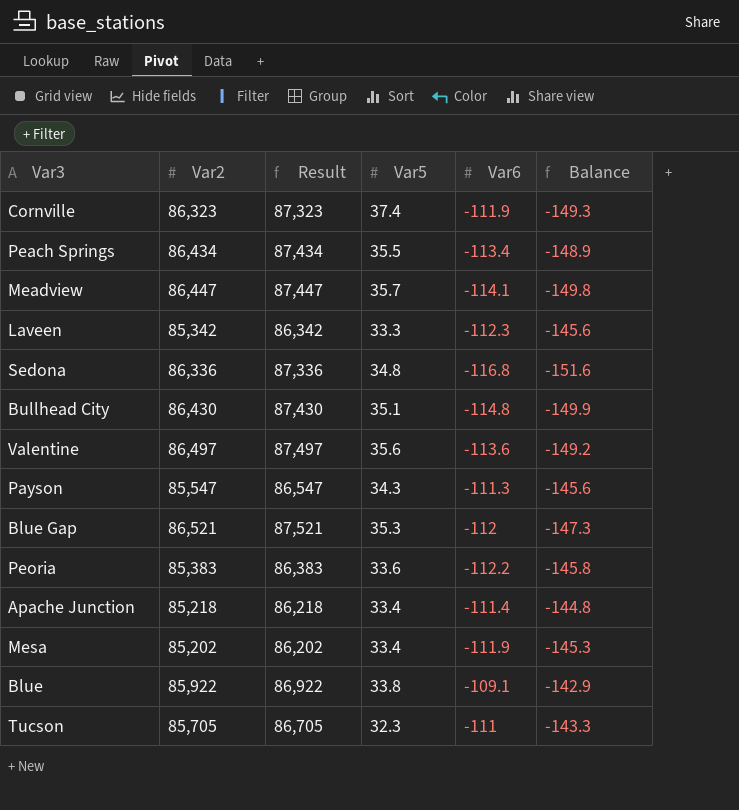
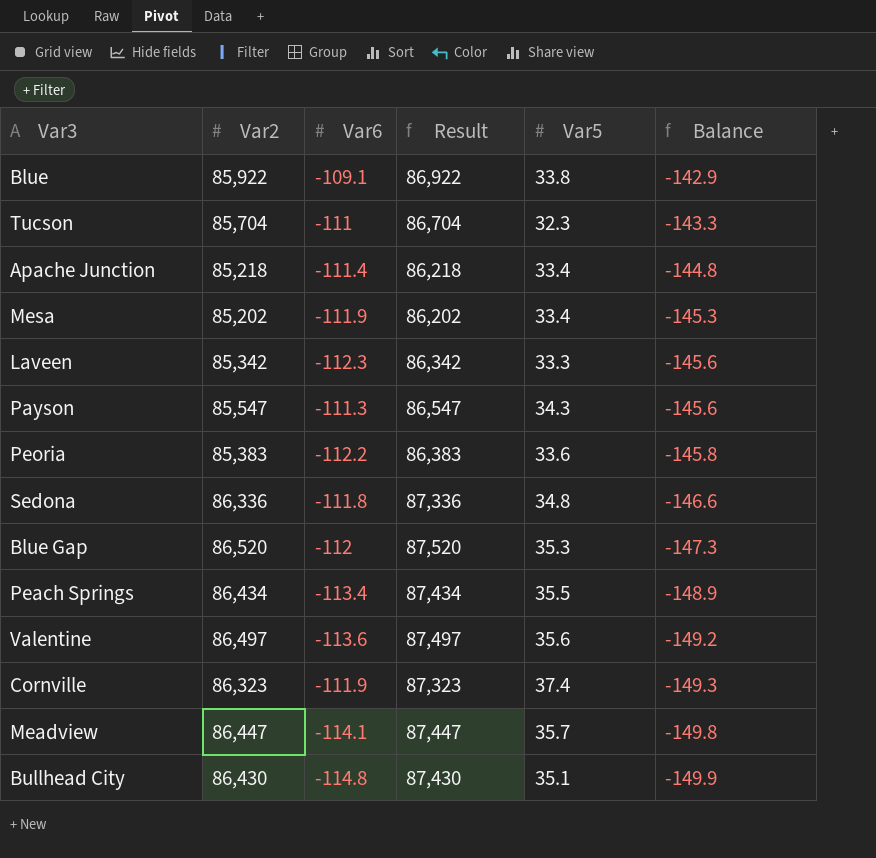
row order: none -> Balance descending
column Var6 | position: 5 -> 3
Tucson | Var2: 85,705 -> 85,704
Tucson | Result: 86,705 -> 86,704
Sedona | Var6: -116.8 -> -111.8
Sedona | Balance: -151.6 -> -146.6
Blue Gap | Var2: 86,521 -> 86,520
Blue Gap | Result: 87,521 -> 87,520

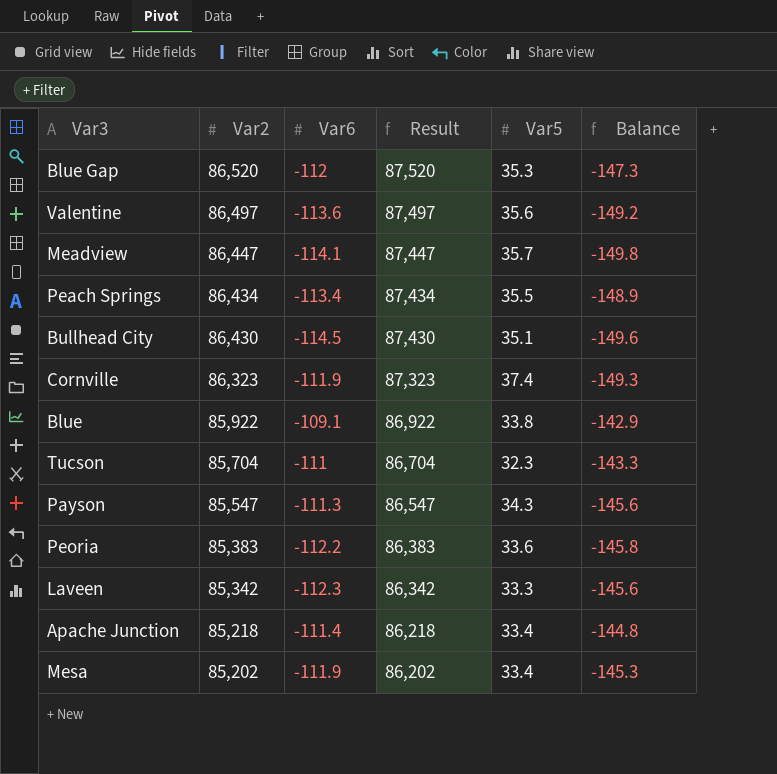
row order: Balance descending -> Var2 descending
row Sedona: 86,336 | -111.8 | 87,336 | 34.8 | -146.6 -> none
Bullhead City | Var6: -114.8 -> -114.5
Bullhead City | Balance: -149.9 -> -149.6

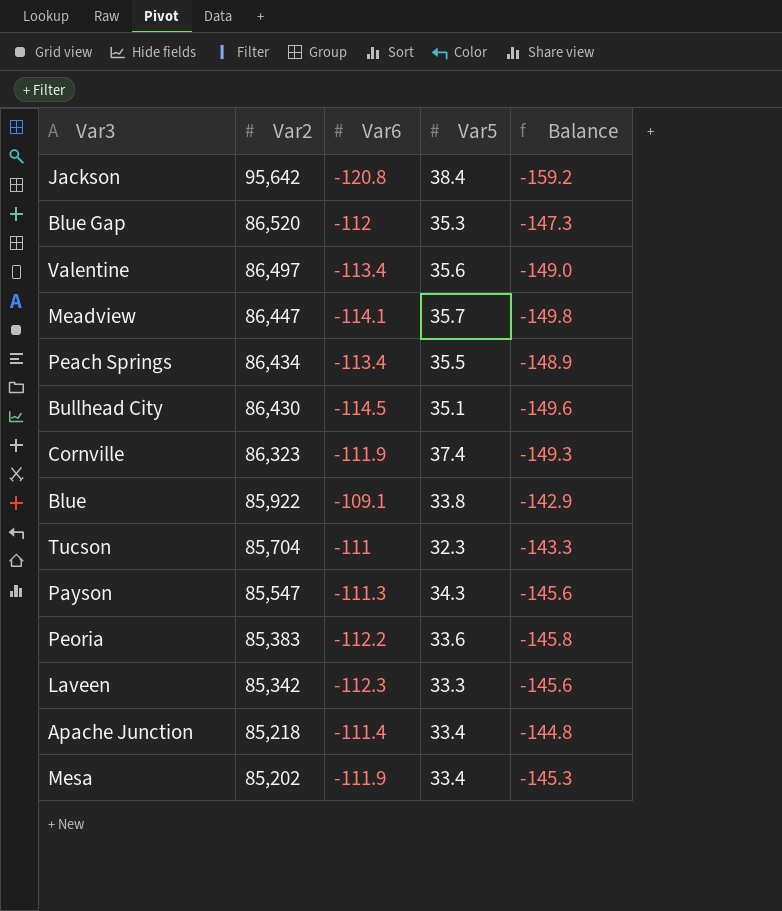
column Result | formula: [Var2] + 1000 -> none
row Jackson: none -> 95,642 | -120.8 | 38.4 | -159.2
Valentine | Var6: -113.6 -> -113.4
Valentine | Balance: -149.2 -> -149.0

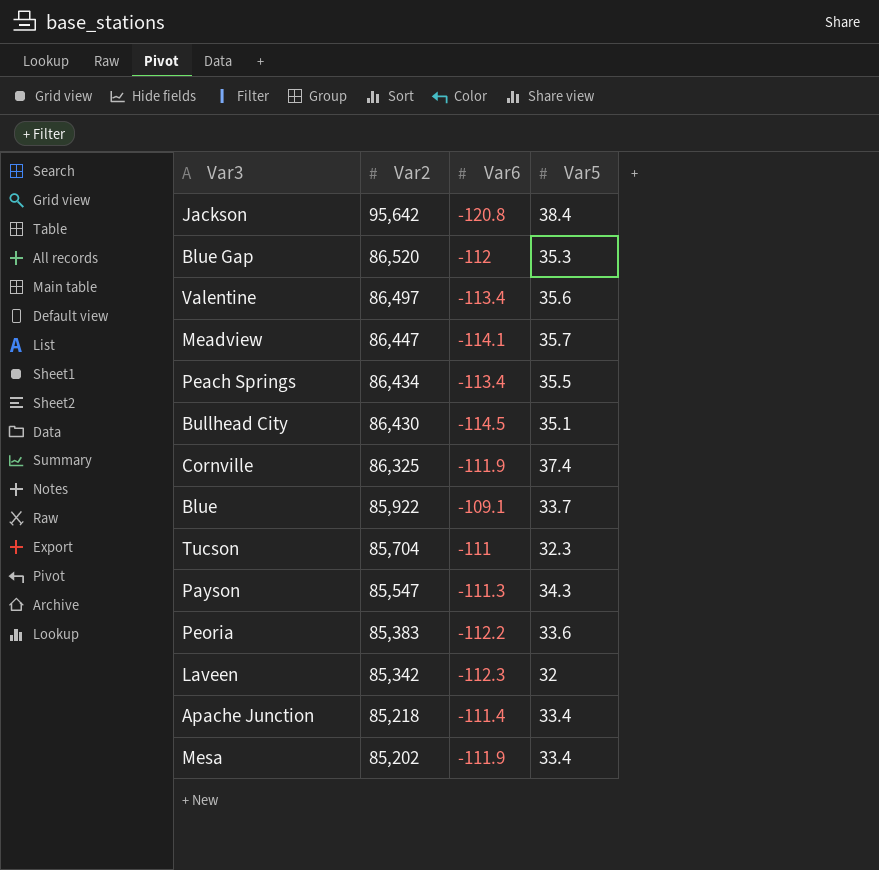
column Balance | formula: [Var6] - [Var5] -> none
Cornville | Var2: 86,323 -> 86,325
Blue | Var5: 33.8 -> 33.7
Laveen | Var5: 33.3 -> 32

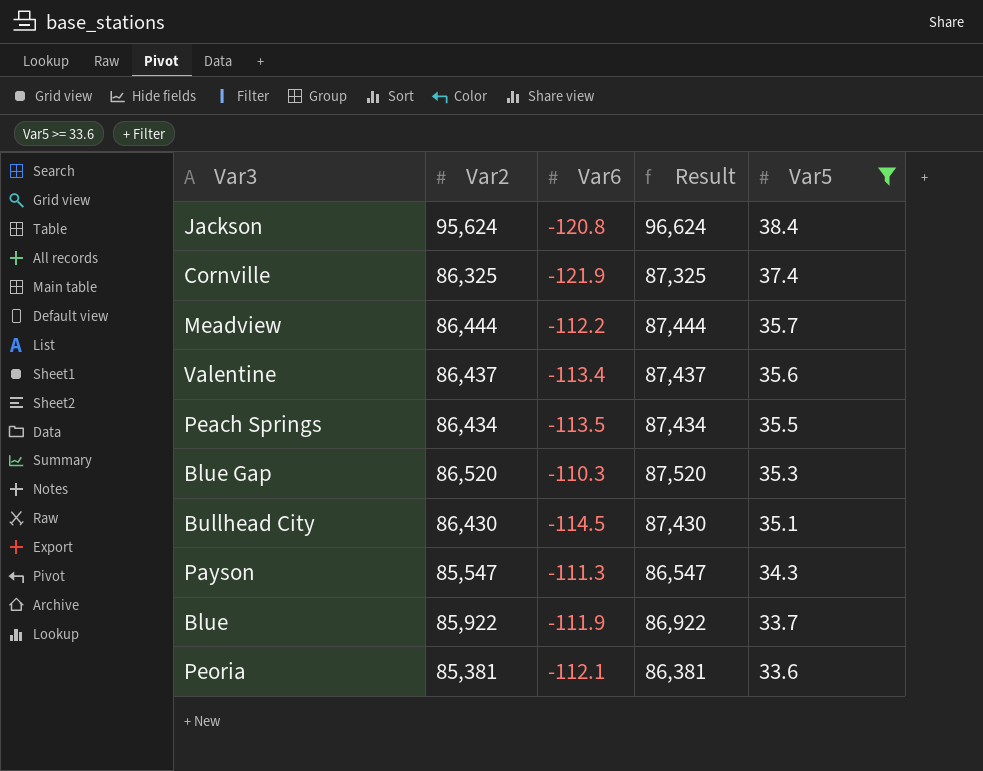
filter: none -> Var5 >= 33.6
row order: Var2 descending -> Var5 descending
column Result | formula: none -> [Var2] + 1000
Jackson | Var2: 95,642 -> 95,624
Cornville | Var6: -111.9 -> -121.9
Meadview | Var2: 86,447 -> 86,444
Meadview | Var6: -114.1 -> -112.2
Valentine | Var2: 86,497 -> 86,437
Peach Springs | Var6: -113.4 -> -113.5
Blue Gap | Var6: -112 -> -110.3
Blue | Var6: -109.1 -> -111.9
Peoria | Var2: 85,383 -> 85,381
Peoria | Var6: -112.2 -> -112.1

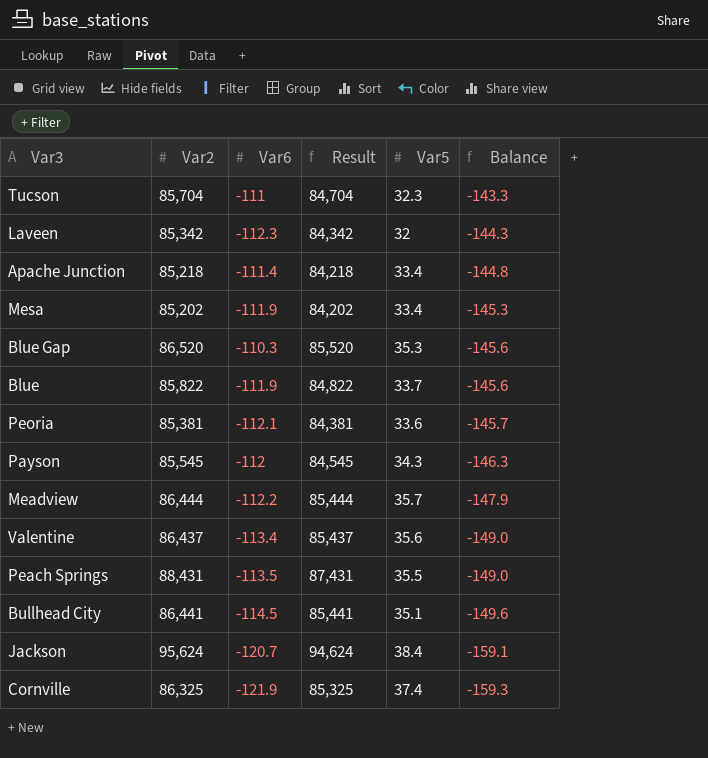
filter: Var5 >= 33.6 -> none
row order: Var5 descending -> Balance descending
column Result | formula: [Var2] + 1000 -> [Var2] - 1000
column Balance | formula: none -> [Var6] - [Var5]
Blue | Var2: 85,922 -> 85,822
Payson | Var2: 85,547 -> 85,545
Payson | Var6: -111.3 -> -112
Peach Springs | Var2: 86,434 -> 88,431
Bullhead City | Var2: 86,430 -> 86,441
Jackson | Var6: -120.8 -> -120.7

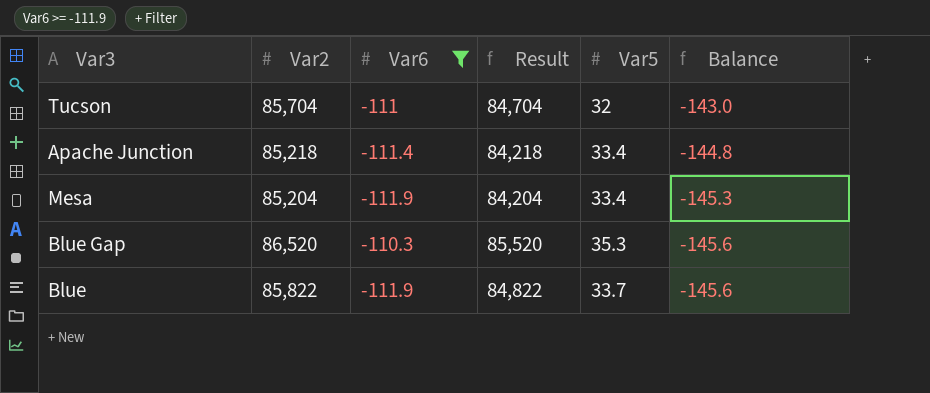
filter: none -> Var6 >= -111.9
Tucson | Var5: 32.3 -> 32
Tucson | Balance: -143.3 -> -143.0
Mesa | Var2: 85,202 -> 85,204
Mesa | Result: 84,202 -> 84,204

